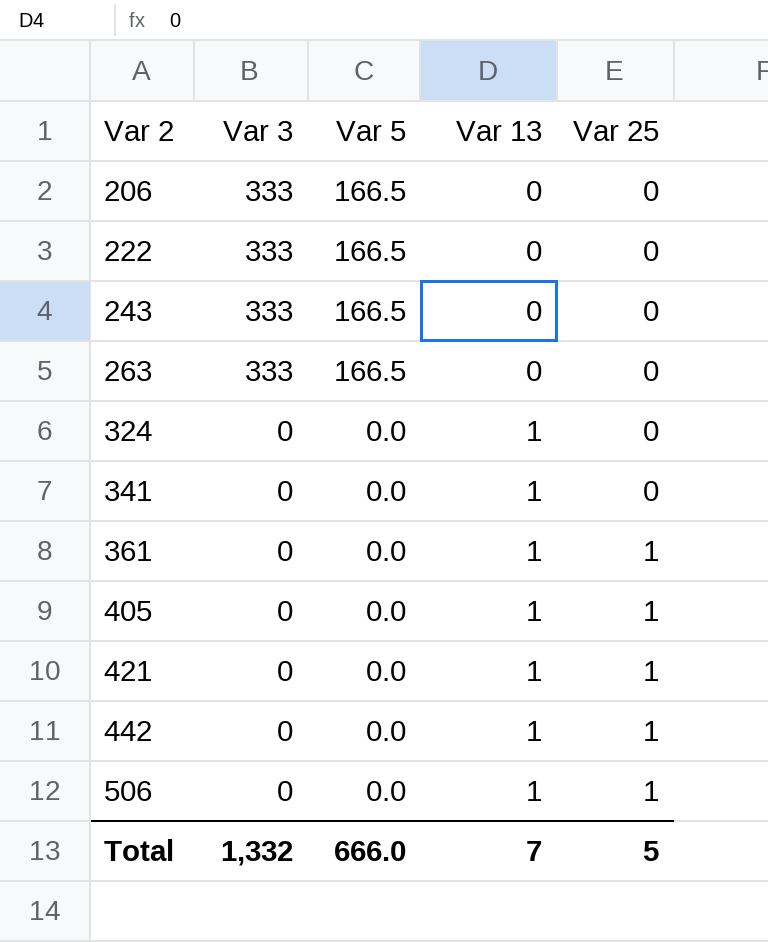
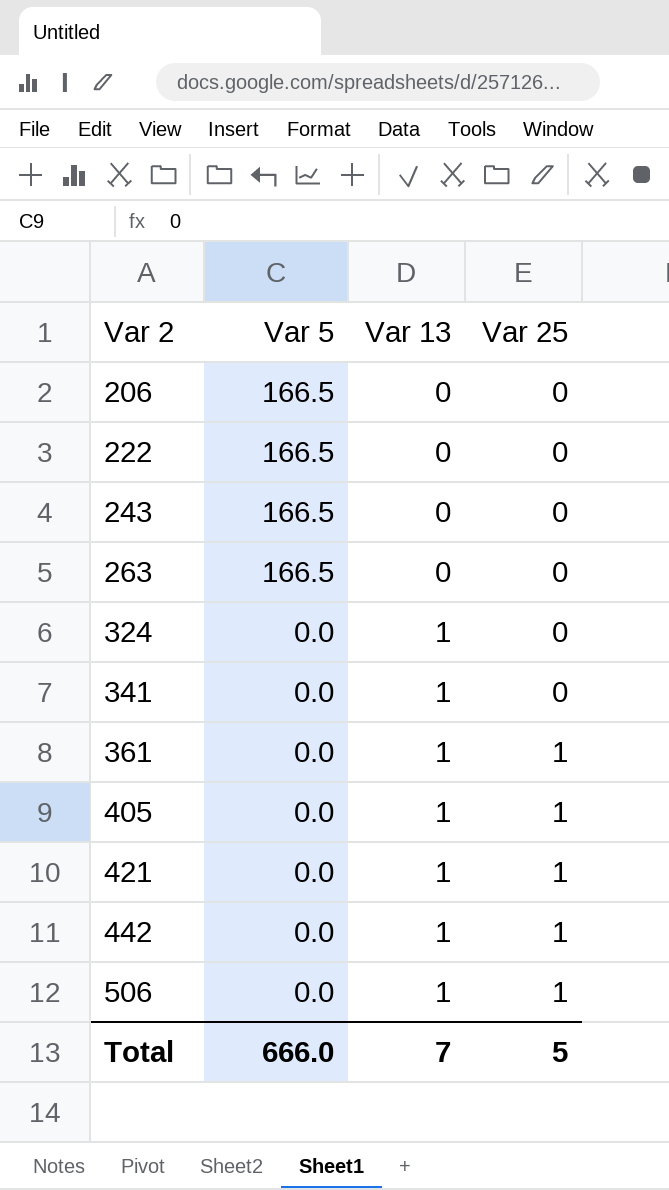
column Var 3 | position: 2 -> none

